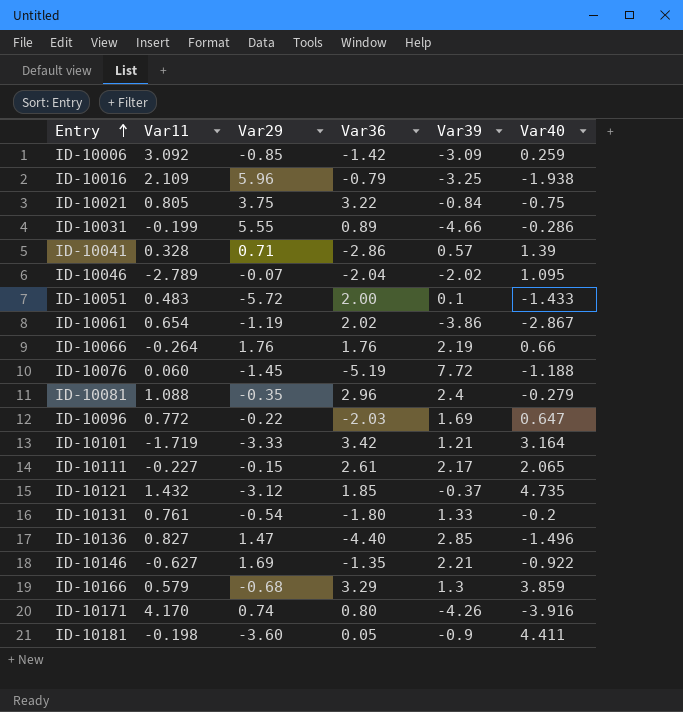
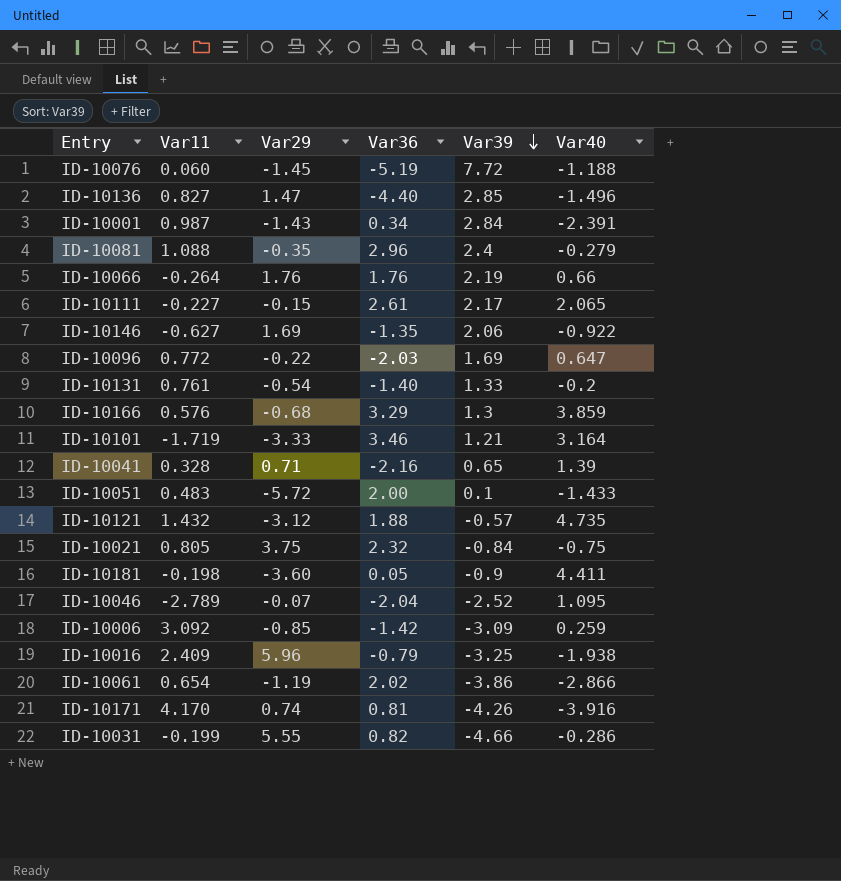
row order: Entry ascending -> Var39 descending
row ID-10001: none -> 0.987 | -1.43 | 0.34 | 2.84 | -2.391
ID-10146 | Var39: 2.21 -> 2.06
ID-10131 | Var36: -1.80 -> -1.40
ID-10166 | Var11: 0.579 -> 0.576
ID-10101 | Var36: 3.42 -> 3.46
ID-10041 | Var36: -2.86 -> -2.16
ID-10041 | Var39: 0.57 -> 0.65
ID-10121 | Var36: 1.85 -> 1.88
ID-10121 | Var39: -0.37 -> -0.57
ID-10021 | Var36: 3.22 -> 2.32
ID-10046 | Var39: -2.02 -> -2.52
ID-10016 | Var11: 2.109 -> 2.409
ID-10061 | Var40: -2.867 -> -2.866
ID-10171 | Var36: 0.80 -> 0.81
ID-10031 | Var36: 0.89 -> 0.82

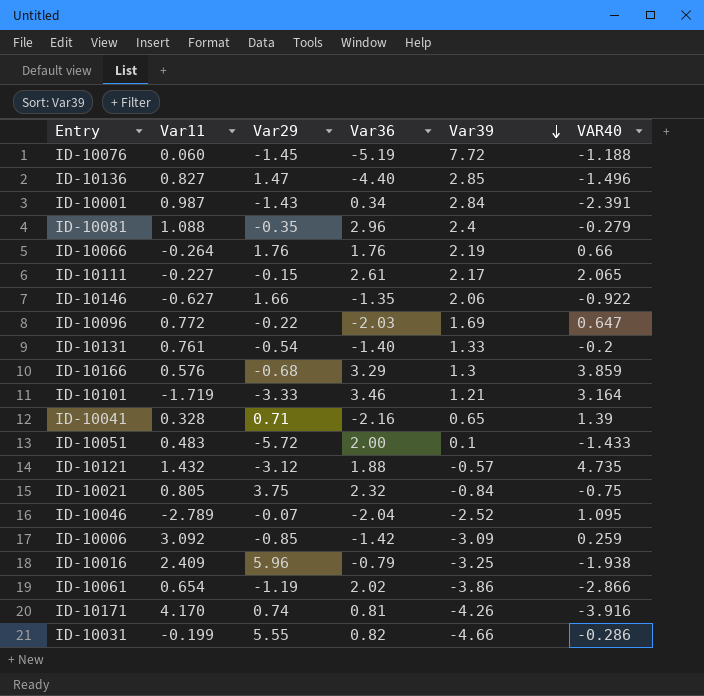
column name: Var40 -> VAR40
row ID-10181: -0.198 | -3.60 | 0.05 | -0.9 | 4.411 -> none
ID-10146 | Var29: 1.69 -> 1.66

